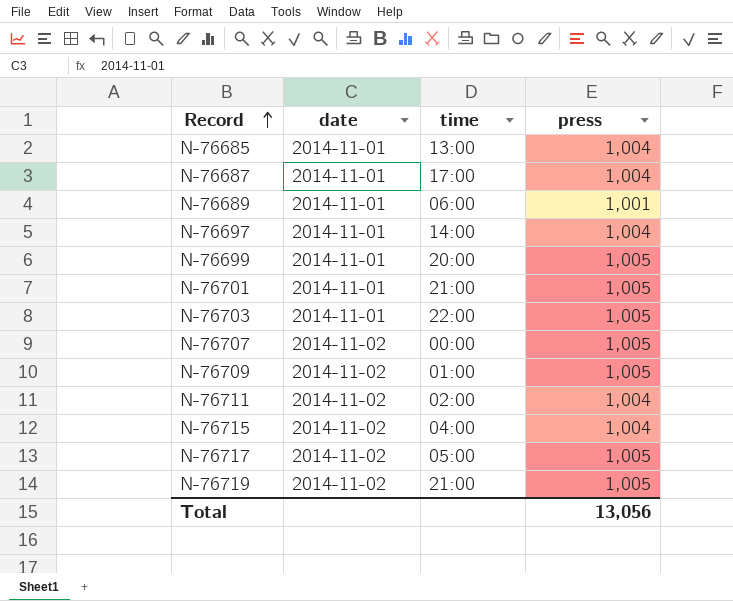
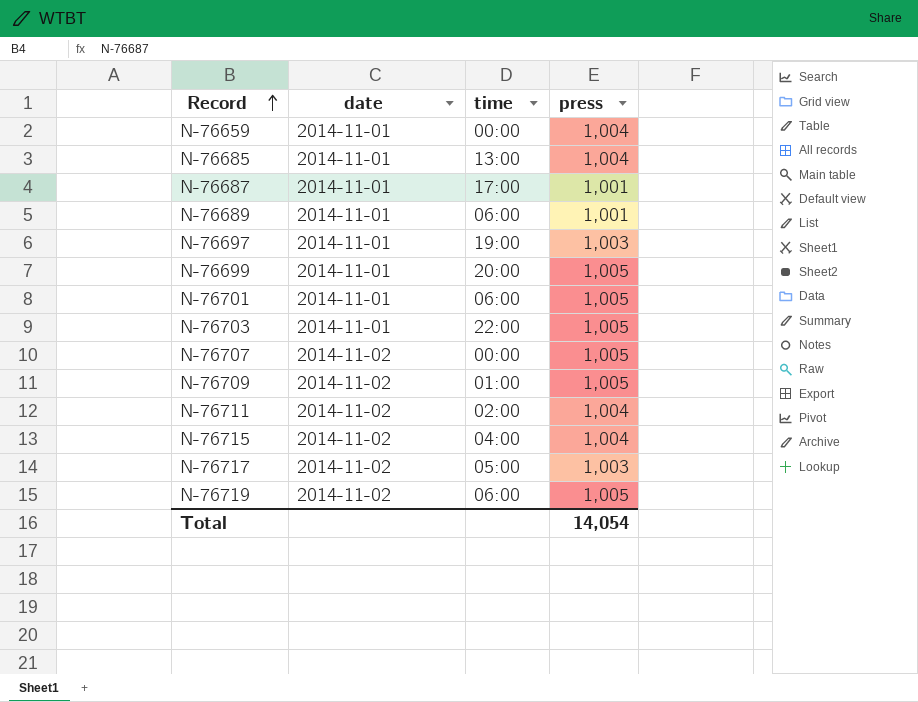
row N-76659: none -> 2014-11-01 | 00:00 | 1,004
N-76687 | press: 1,004 -> 1,001
N-76697 | time: 14:00 -> 19:00
N-76697 | press: 1,004 -> 1,003
N-76701 | time: 21:00 -> 06:00
N-76717 | press: 1,005 -> 1,003
N-76719 | time: 21:00 -> 06:00
Total | press: 13,056 -> 14,054

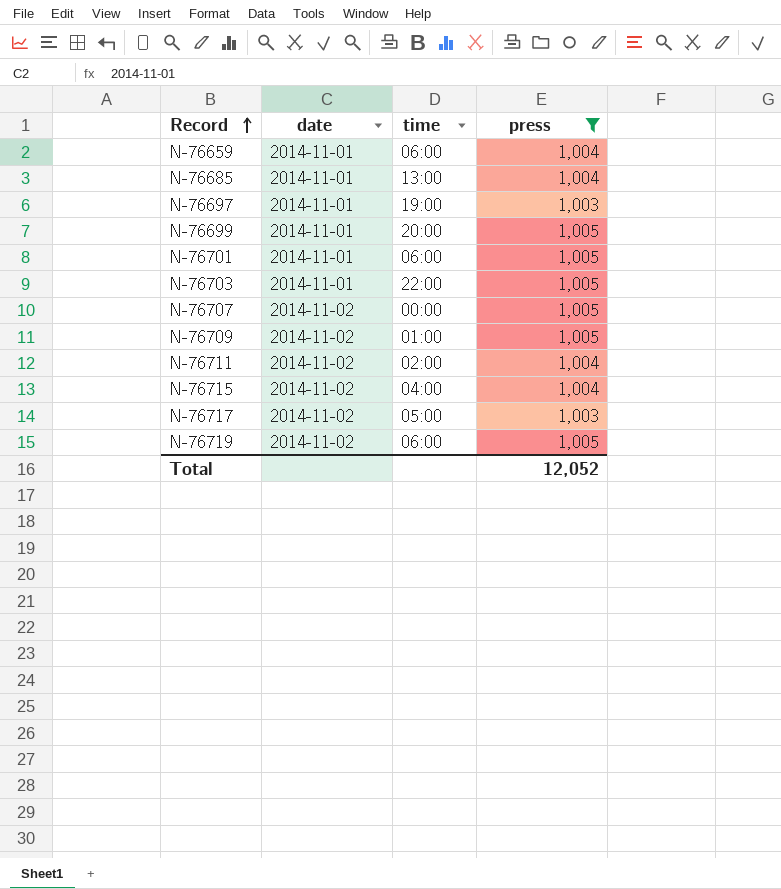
filter: none -> press != 1,001
N-76659 | time: 00:00 -> 06:00
Total | press: 14,054 -> 12,052

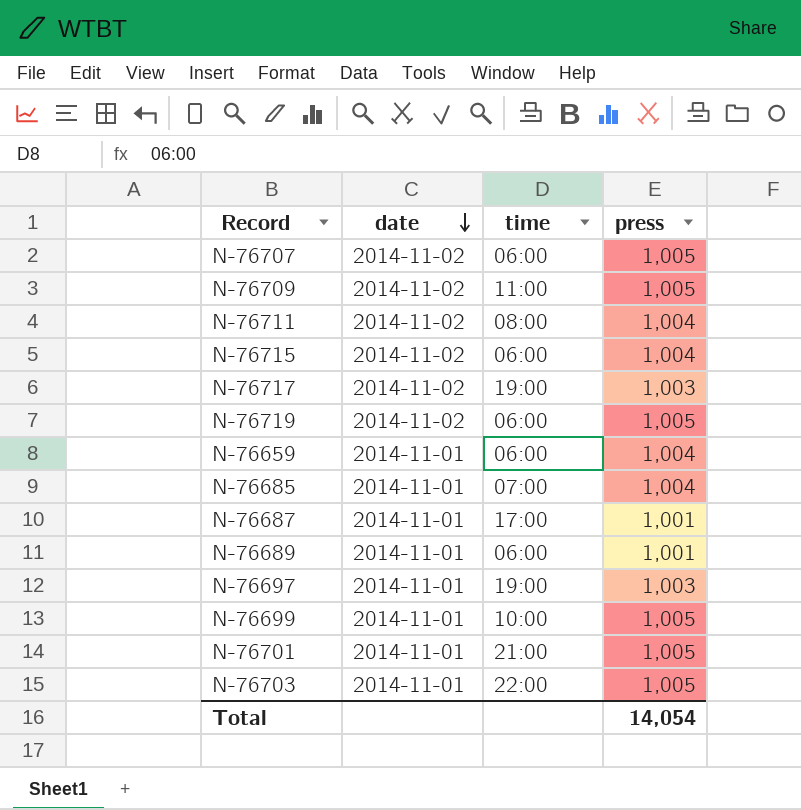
filter: press != 1,001 -> none
row order: Record ascending -> date descending
N-76707 | time: 00:00 -> 06:00
N-76709 | time: 01:00 -> 11:00
N-76711 | time: 02:00 -> 08:00
N-76715 | time: 04:00 -> 06:00
N-76717 | time: 05:00 -> 19:00
N-76685 | time: 13:00 -> 07:00
N-76699 | time: 20:00 -> 10:00
N-76701 | time: 06:00 -> 21:00
Total | press: 12,052 -> 14,054

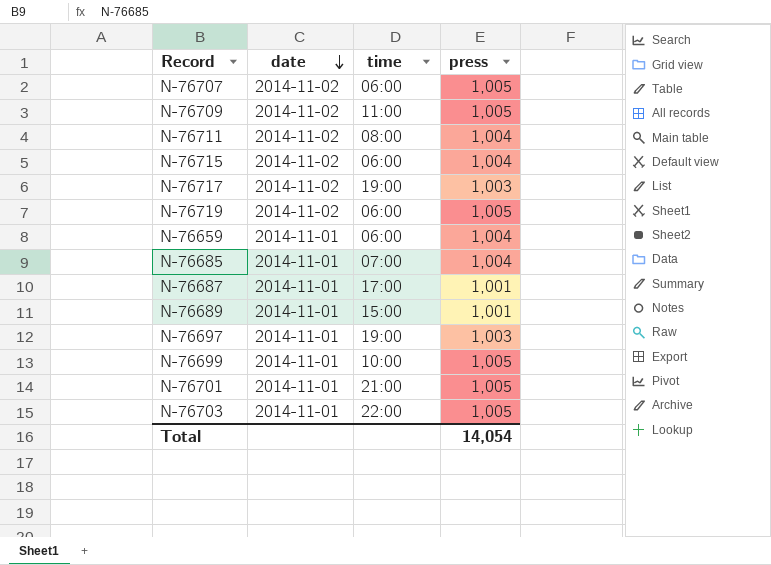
N-76689 | time: 06:00 -> 15:00

